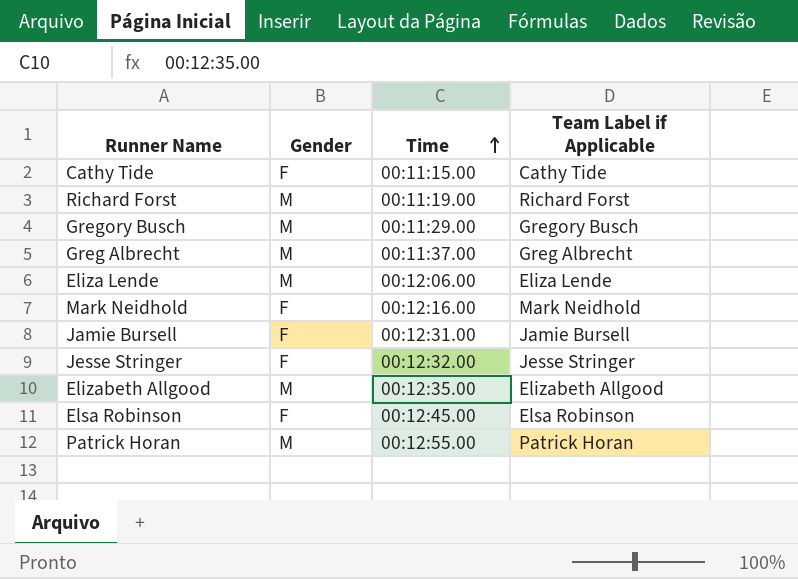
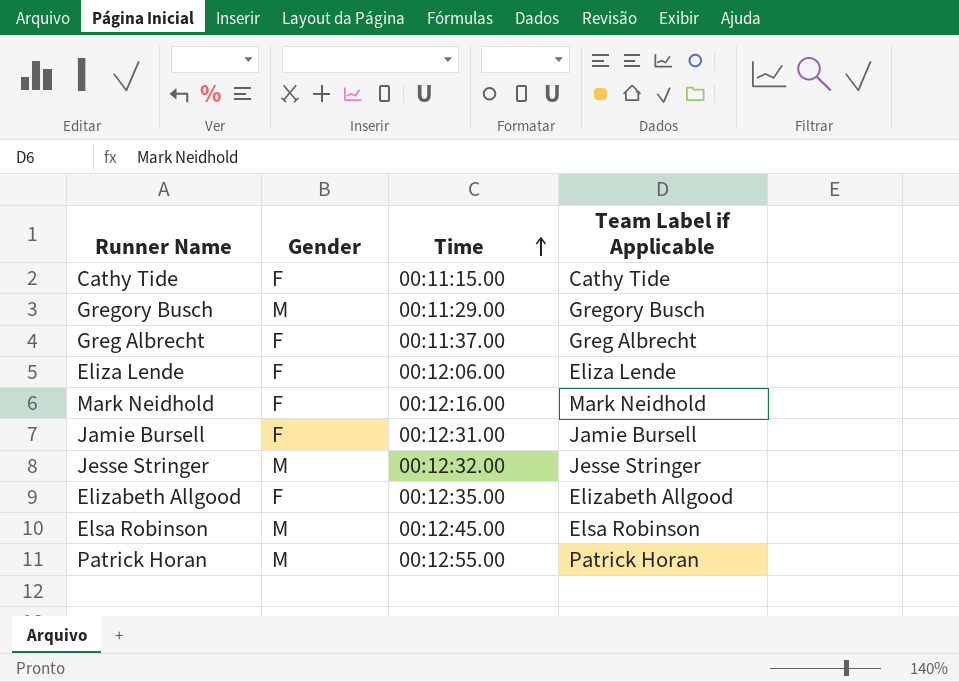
row Richard Forst: M | 00:11:19.00 | Richard Forst -> none
Greg Albrecht | Gender: M -> F
Eliza Lende | Gender: M -> F
Jesse Stringer | Gender: F -> M
Elizabeth Allgood | Gender: M -> F
Elsa Robinson | Gender: F -> M

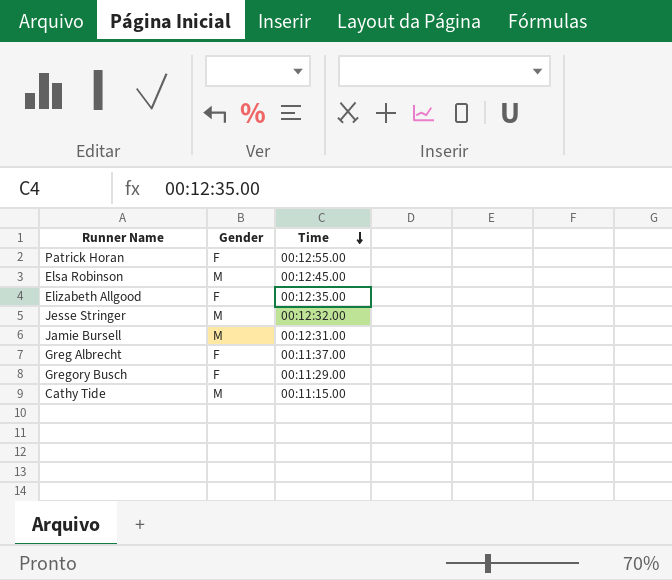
row order: Time ascending -> Time descending
column Team Label if Applicable | position: 4 -> none
row Eliza Lende: F | 00:12:06.00 | Eliza Lende -> none
row Mark Neidhold: F | 00:12:16.00 | Mark Neidhold -> none
Patrick Horan | Gender: M -> F
Jamie Bursell | Gender: F -> M
Gregory Busch | Gender: M -> F
Cathy Tide | Gender: F -> M

